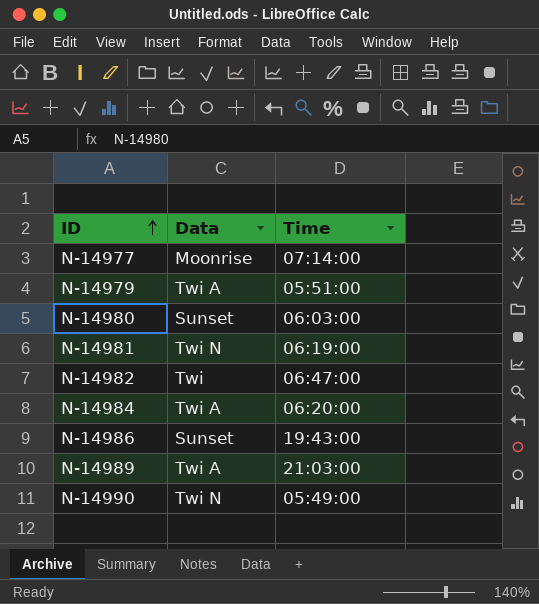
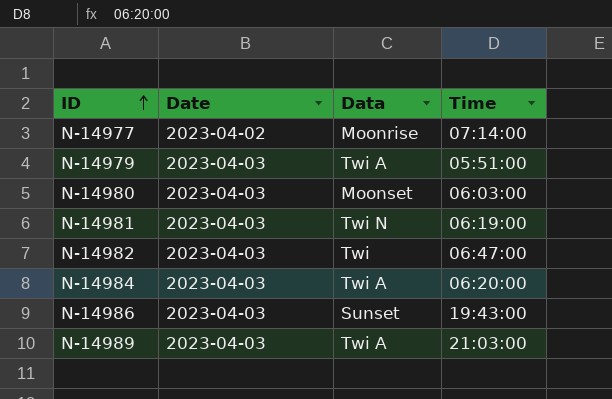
column Date | position: none -> 2
row N-14990: Twi N | 05:49:00 -> none
N-14980 | Data: Sunset -> Moonset

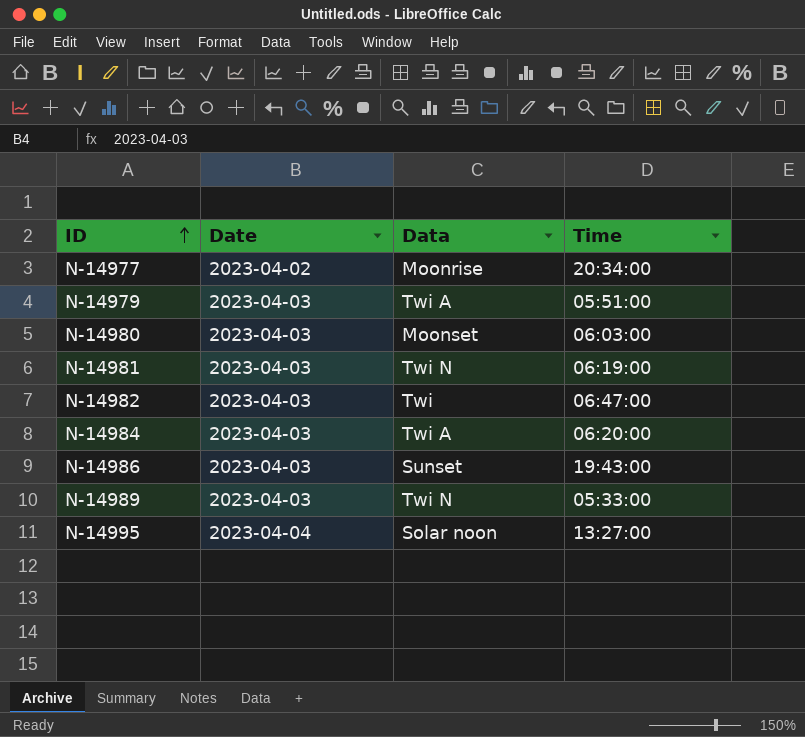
N-14977 | Time: 07:14:00 -> 20:34:00
N-14989 | Data: Twi A -> Twi N
N-14989 | Time: 21:03:00 -> 05:33:00
row N-14995: none -> 2023-04-04 | Solar noon | 13:27:00

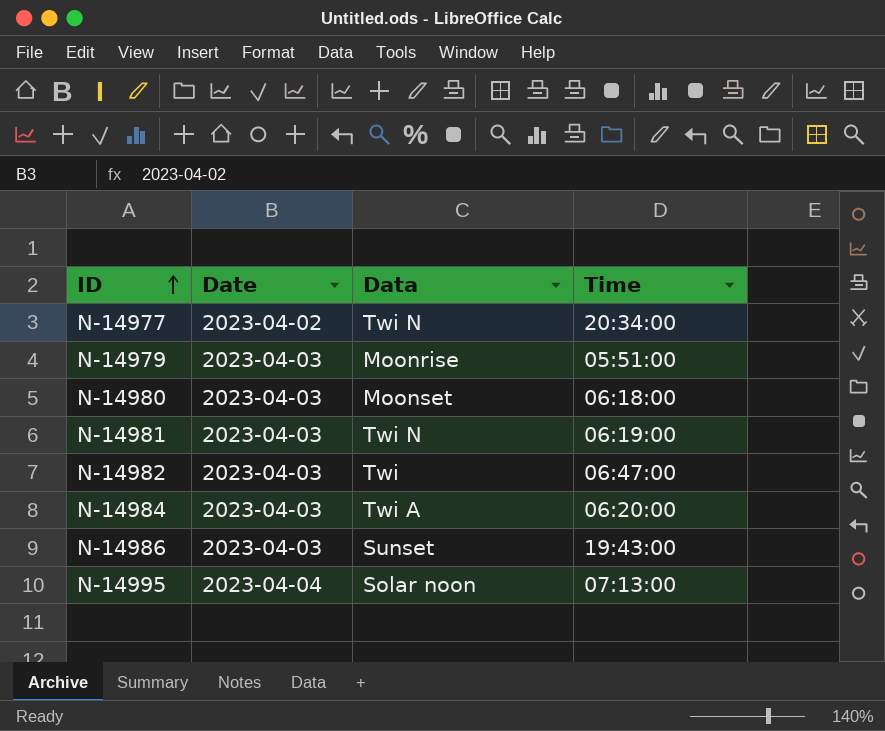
row N-14989: 2023-04-03 | Twi N | 05:33:00 -> none
N-14977 | Data: Moonrise -> Twi N
N-14979 | Data: Twi A -> Moonrise
N-14980 | Time: 06:03:00 -> 06:18:00
N-14995 | Time: 13:27:00 -> 07:13:00

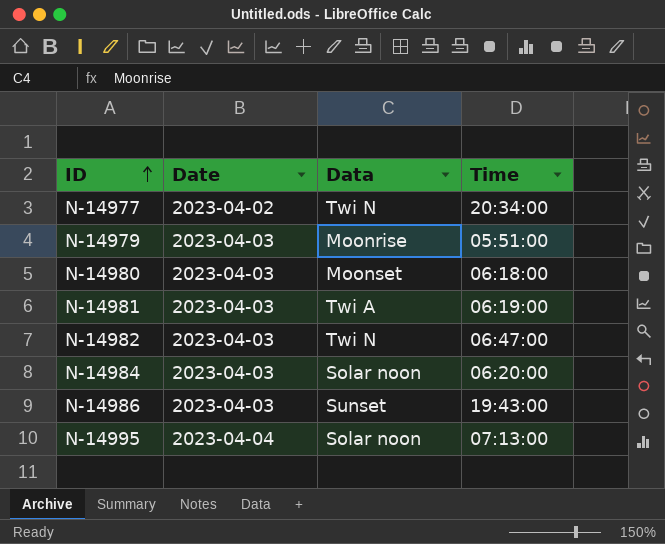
N-14981 | Data: Twi N -> Twi A
N-14982 | Data: Twi -> Twi N
N-14984 | Data: Twi A -> Solar noon

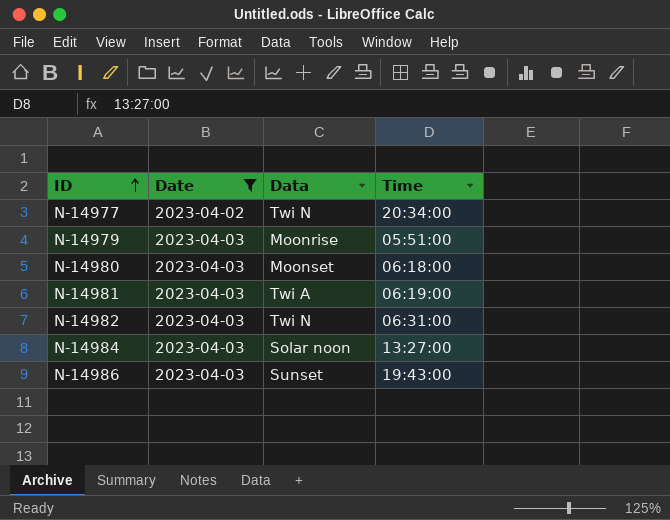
filter: none -> Date != 2023-04-04
N-14982 | Time: 06:47:00 -> 06:31:00
N-14984 | Time: 06:20:00 -> 13:27:00

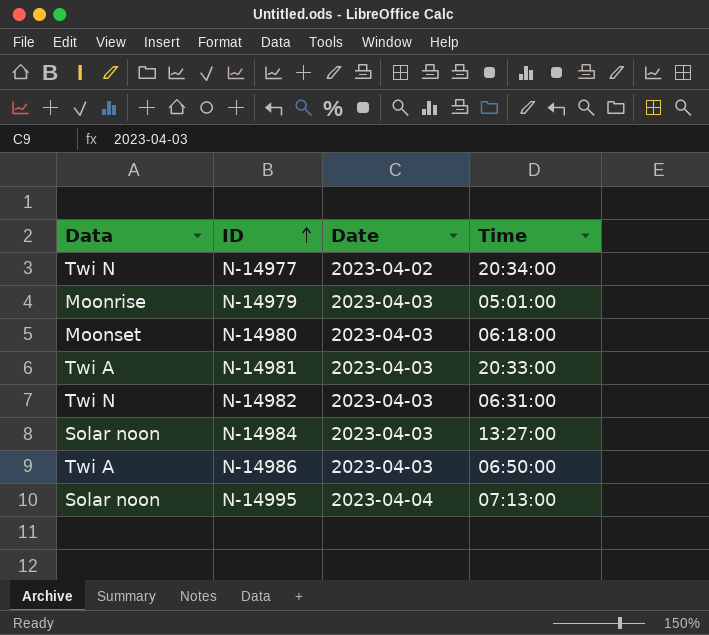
filter: Date != 2023-04-04 -> none
column Data | position: 3 -> 1
N-14979 | Time: 05:51:00 -> 05:01:00
N-14981 | Time: 06:19:00 -> 20:33:00
N-14986 | Data: Sunset -> Twi A
N-14986 | Time: 19:43:00 -> 06:50:00

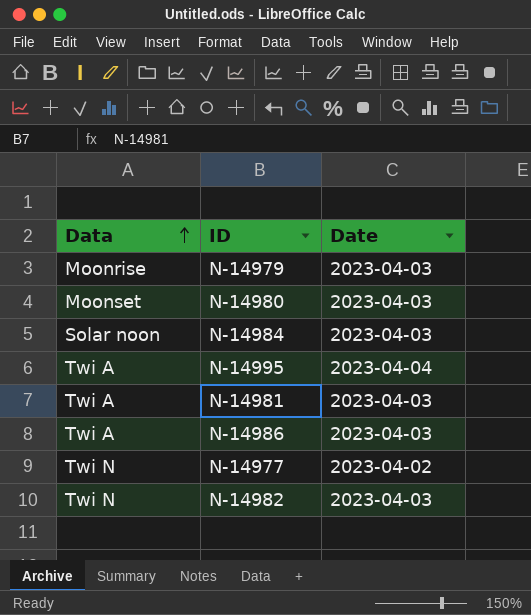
row order: ID ascending -> Data ascending
column Time | position: 4 -> none
N-14995 | Data: Solar noon -> Twi A

